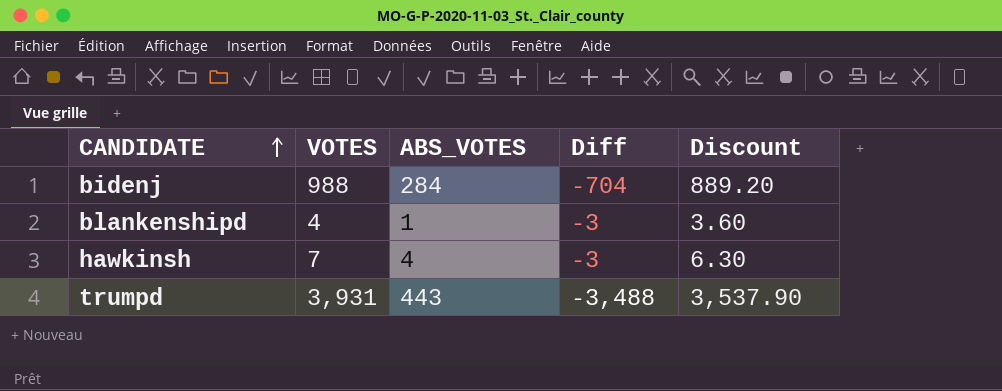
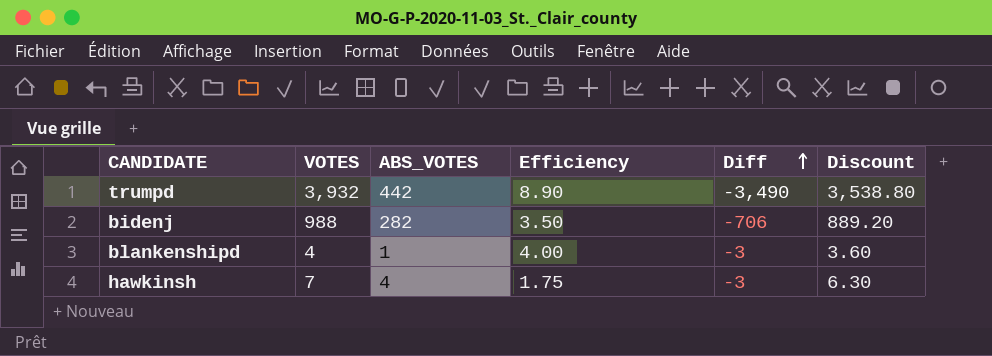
row order: CANDIDATE ascending -> Diff ascending
column Efficiency | formula: none -> [VOTES] / [ABS_VOTES]
trumpd | VOTES: 3,931 -> 3,932
trumpd | ABS_VOTES: 443 -> 442
trumpd | Diff: -3,488 -> -3,490
trumpd | Discount: 3,537.90 -> 3,538.80
bidenj | ABS_VOTES: 284 -> 282
bidenj | Diff: -704 -> -706

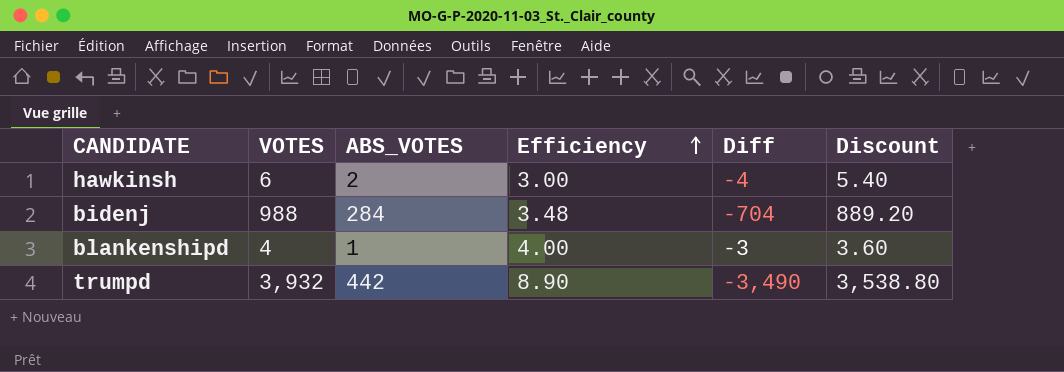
row order: Diff ascending -> Efficiency ascending
hawkinsh | VOTES: 7 -> 6
hawkinsh | ABS_VOTES: 4 -> 2
hawkinsh | Efficiency: 1.75 -> 3.00
hawkinsh | Diff: -3 -> -4
hawkinsh | Discount: 6.30 -> 5.40
bidenj | ABS_VOTES: 282 -> 284
bidenj | Efficiency: 3.50 -> 3.48
bidenj | Diff: -706 -> -704

